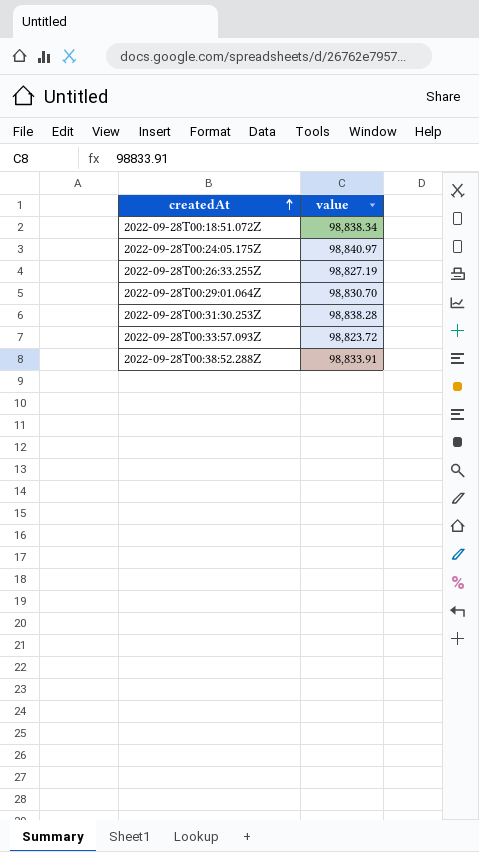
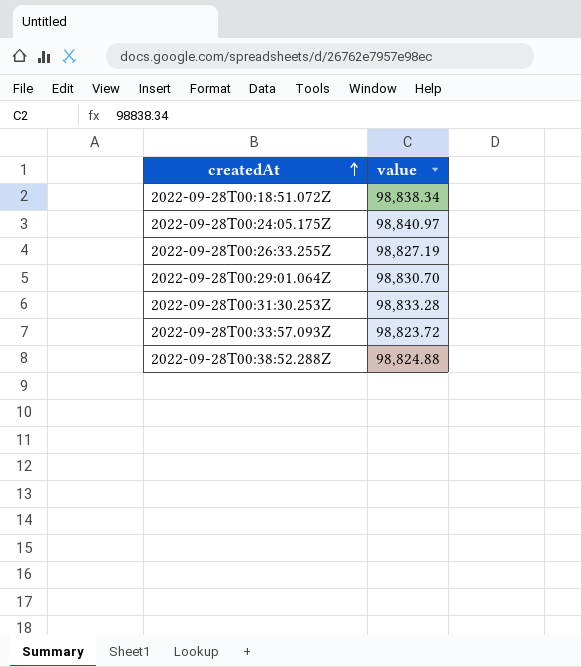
2022-09-28T00:31:30.253Z | value: 98,838.28 -> 98,833.28
2022-09-28T00:38:52.288Z | value: 98,833.91 -> 98,824.88

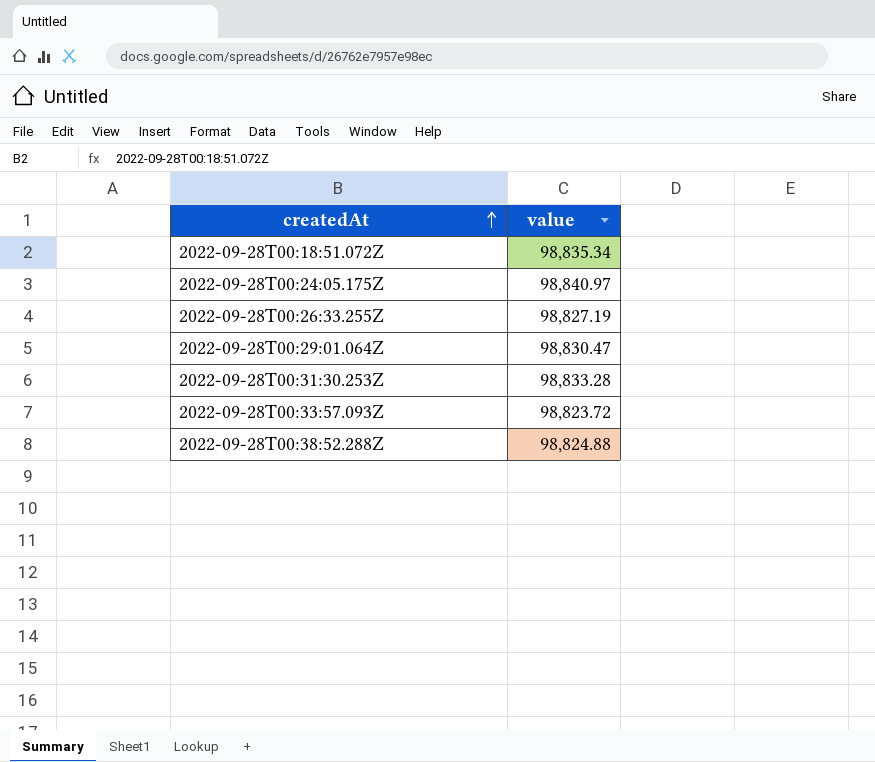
2022-09-28T00:18:51.072Z | value: 98,838.34 -> 98,835.34
2022-09-28T00:29:01.064Z | value: 98,830.70 -> 98,830.47

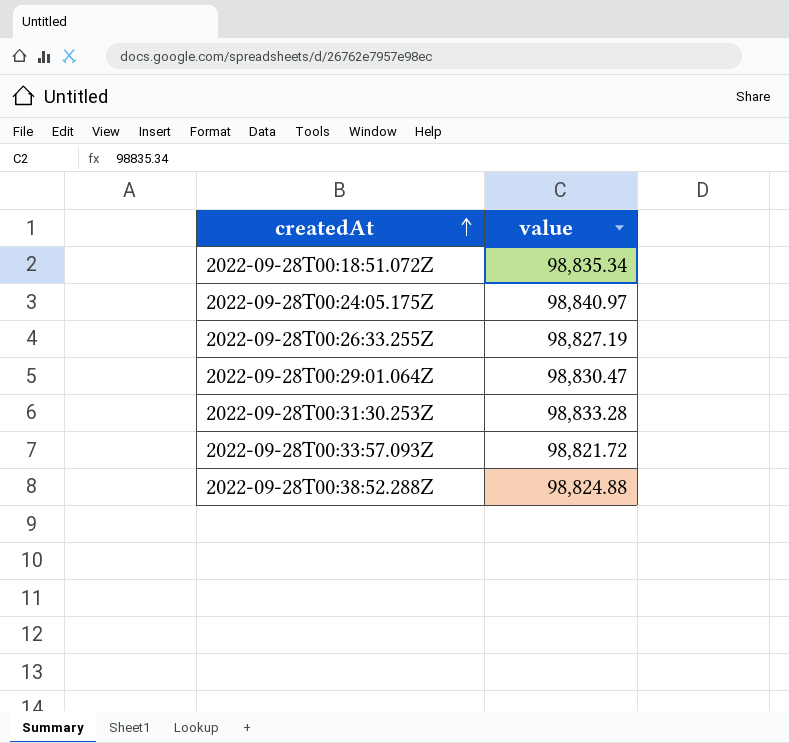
2022-09-28T00:33:57.093Z | value: 98,823.72 -> 98,821.72

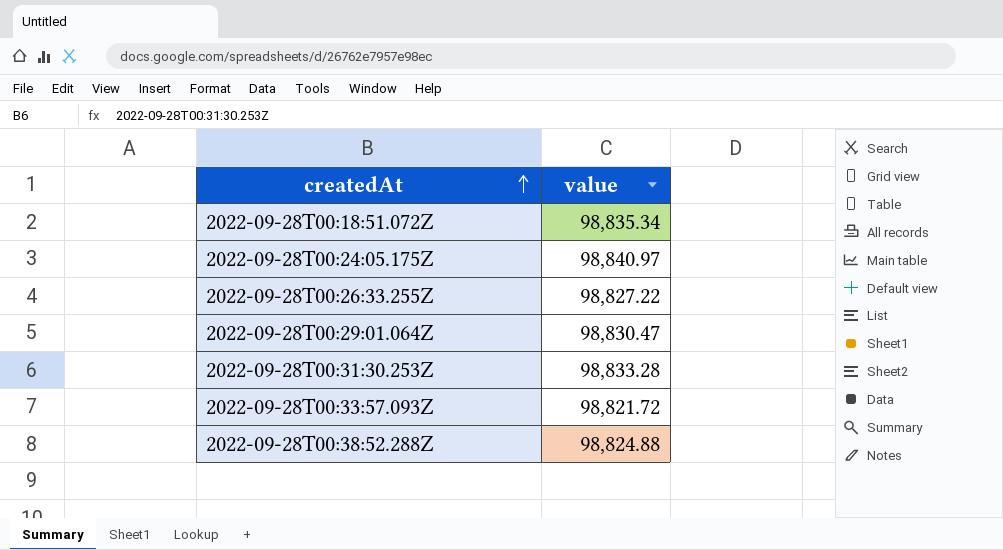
2022-09-28T00:26:33.255Z | value: 98,827.19 -> 98,827.22

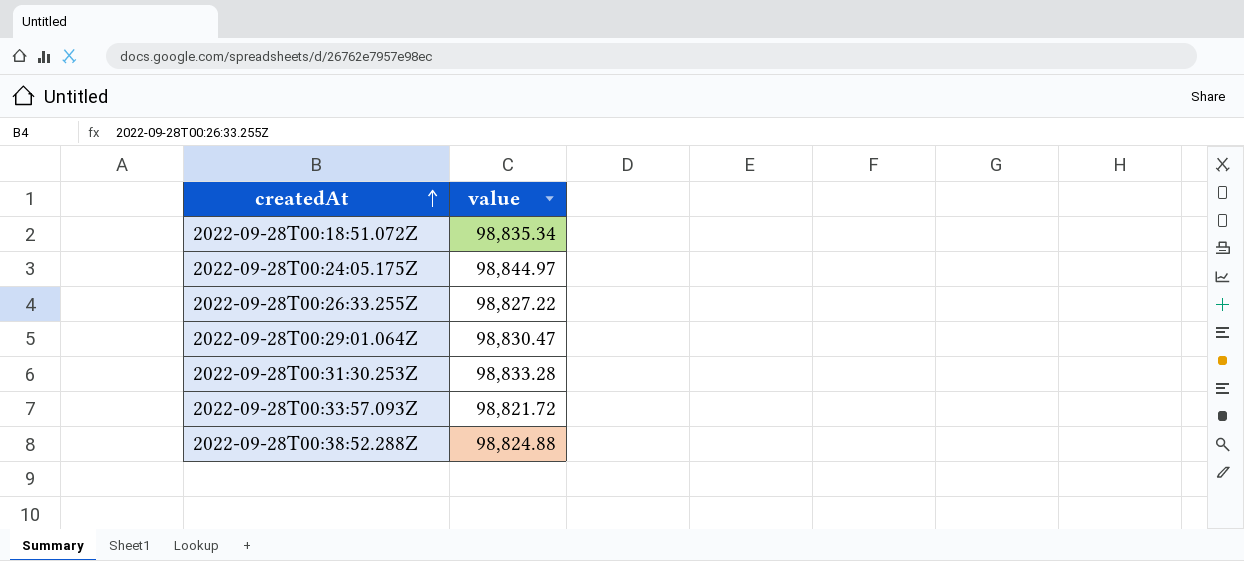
2022-09-28T00:24:05.175Z | value: 98,840.97 -> 98,844.97

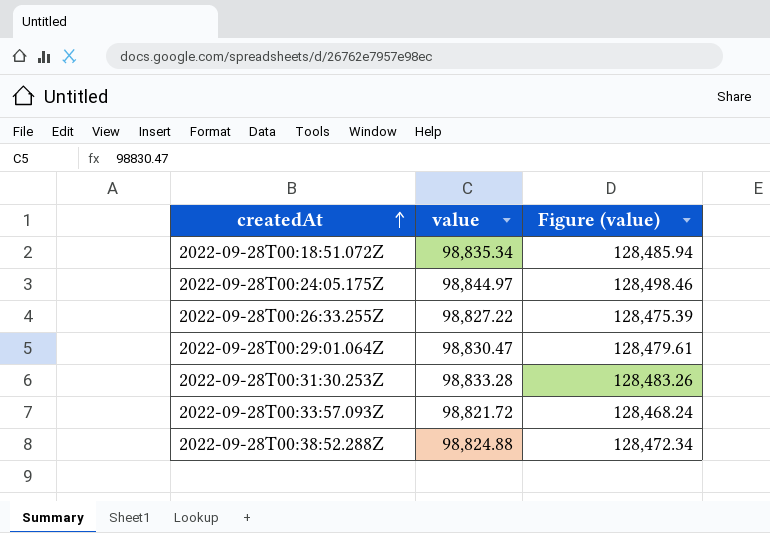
column Figure (value) | formula: none -> [value] * 1.3

